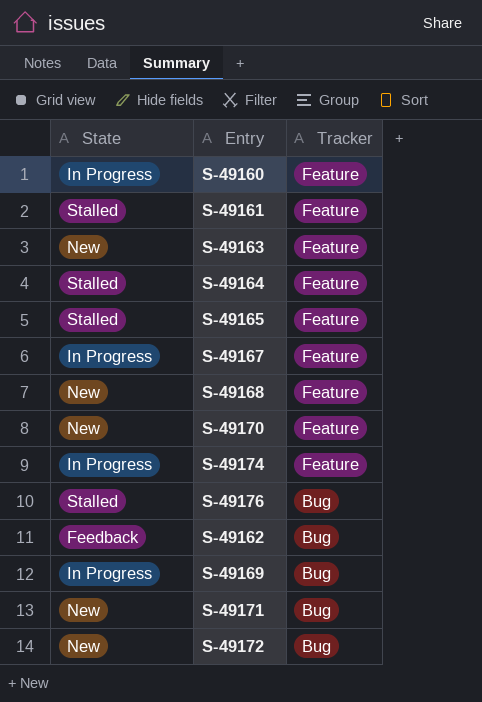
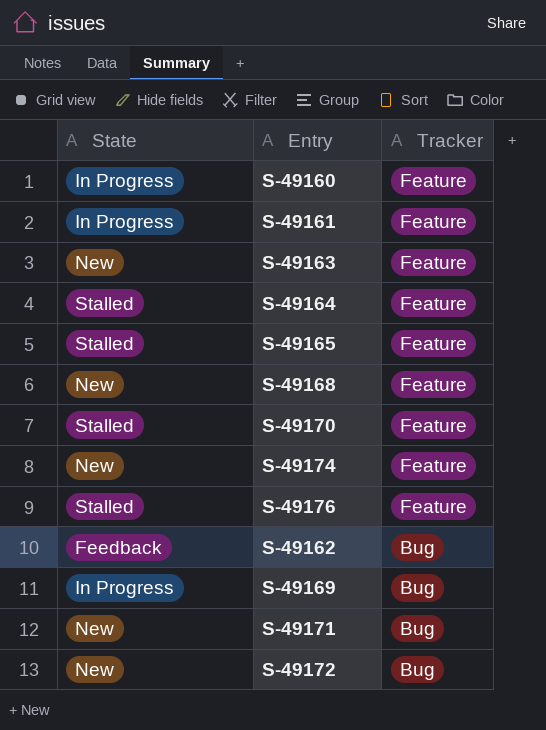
row S-49167: In Progress | Feature -> none
S-49161 | State: Stalled -> In Progress
S-49170 | State: New -> Stalled
S-49174 | State: In Progress -> New
S-49176 | Tracker: Bug -> Feature

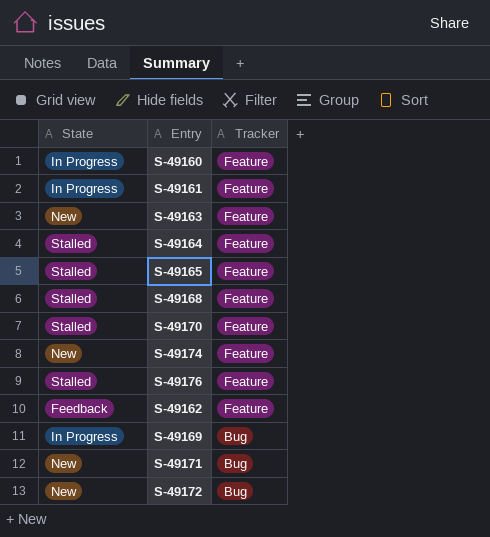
S-49168 | State: New -> Stalled
S-49162 | Tracker: Bug -> Feature

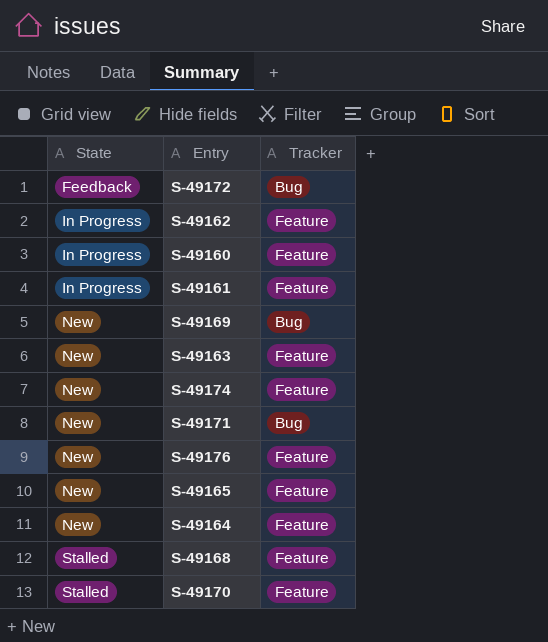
row order: Tracker descending -> State ascending
S-49172 | State: New -> Feedback
S-49162 | State: Feedback -> In Progress
S-49169 | State: In Progress -> New
S-49176 | State: Stalled -> New
S-49165 | State: Stalled -> New
S-49164 | State: Stalled -> New

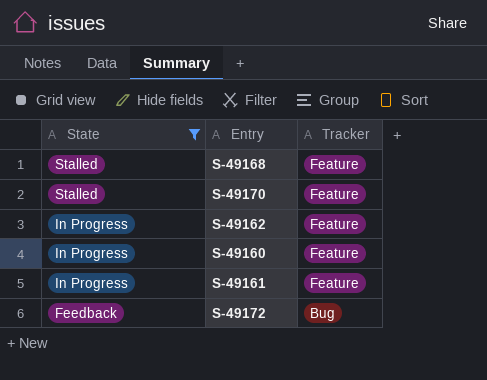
filter: none -> State != New
row order: State ascending -> State descending

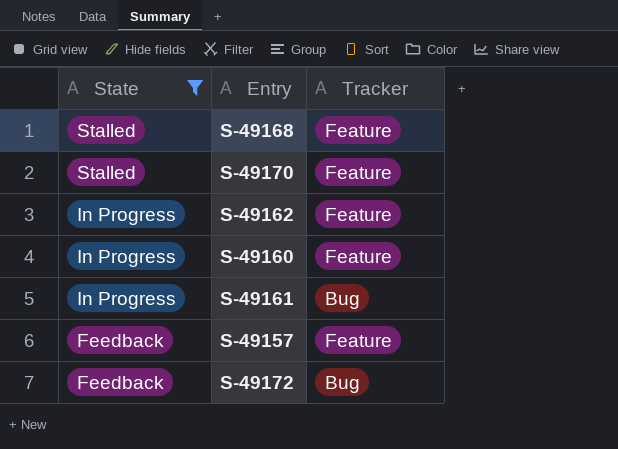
S-49161 | Tracker: Feature -> Bug
row S-49157: none -> Feedback | Feature

